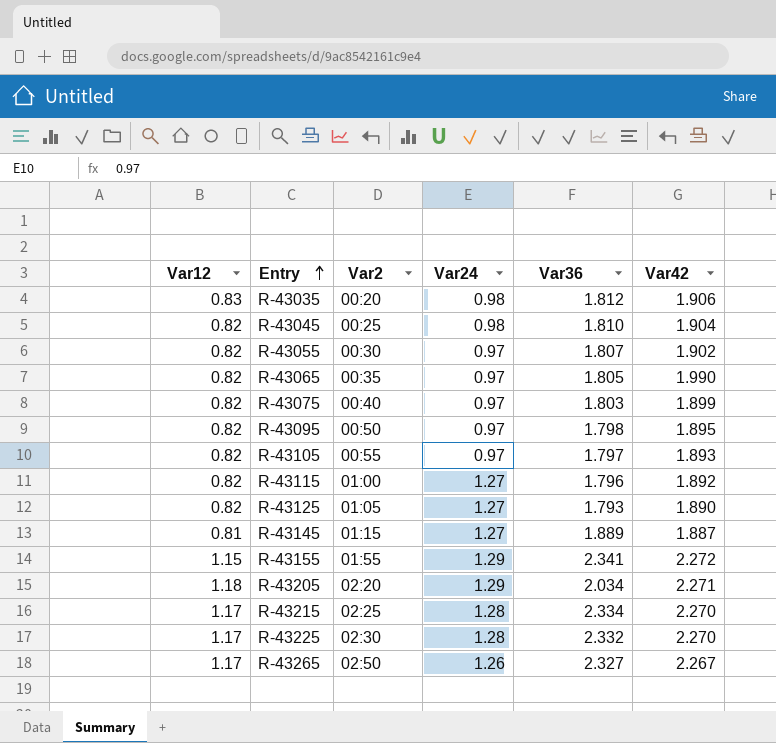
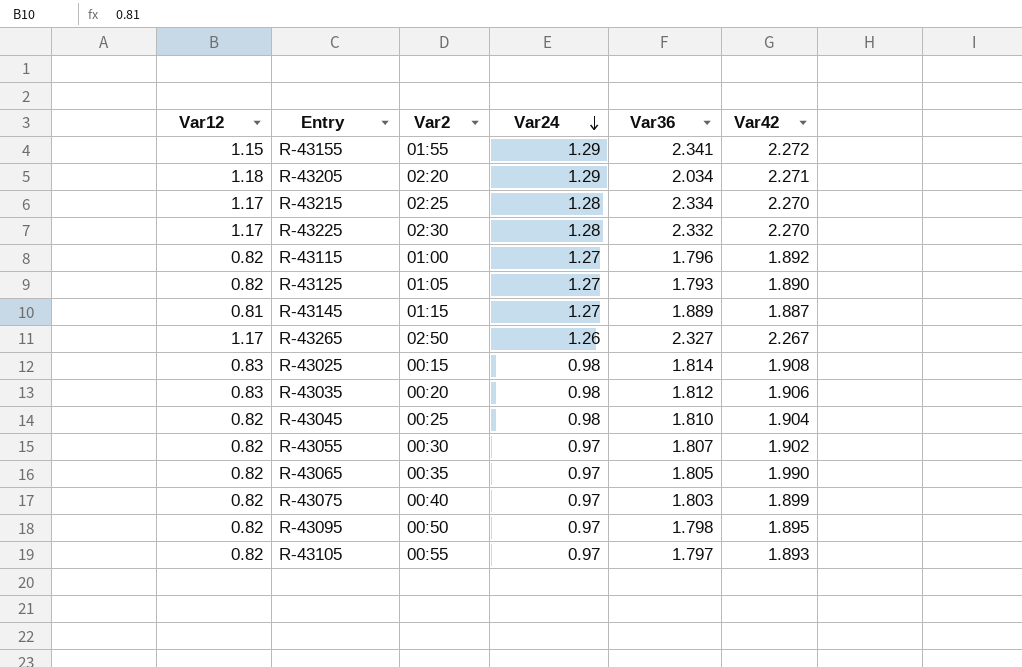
row order: Entry ascending -> Var24 descending
row R-43025: none -> 0.83 | 00:15 | 0.98 | 1.814 | 1.908

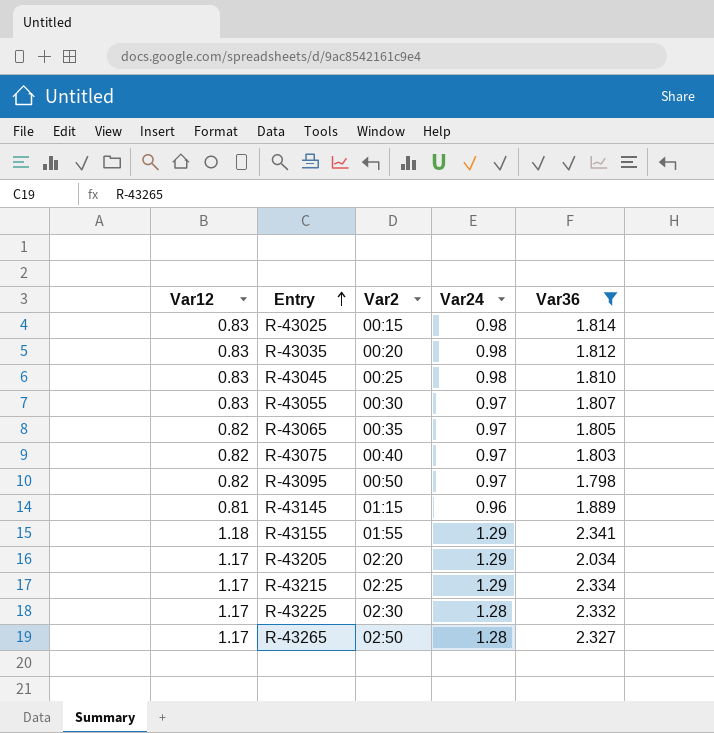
filter: none -> Var36 >= 1.798
row order: Var24 descending -> Entry ascending
column Var42 | position: 6 -> none
R-43045 | Var12: 0.82 -> 0.83
R-43055 | Var12: 0.82 -> 0.83
R-43145 | Var24: 1.27 -> 0.96
R-43155 | Var12: 1.15 -> 1.18
R-43205 | Var12: 1.18 -> 1.17
R-43215 | Var24: 1.28 -> 1.29
R-43265 | Var24: 1.26 -> 1.28

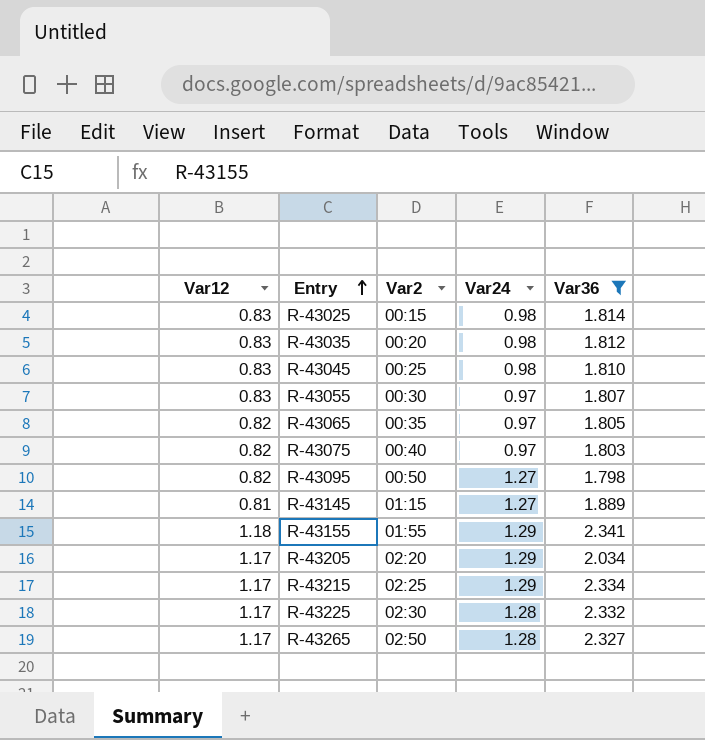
R-43095 | Var24: 0.97 -> 1.27
R-43145 | Var24: 0.96 -> 1.27

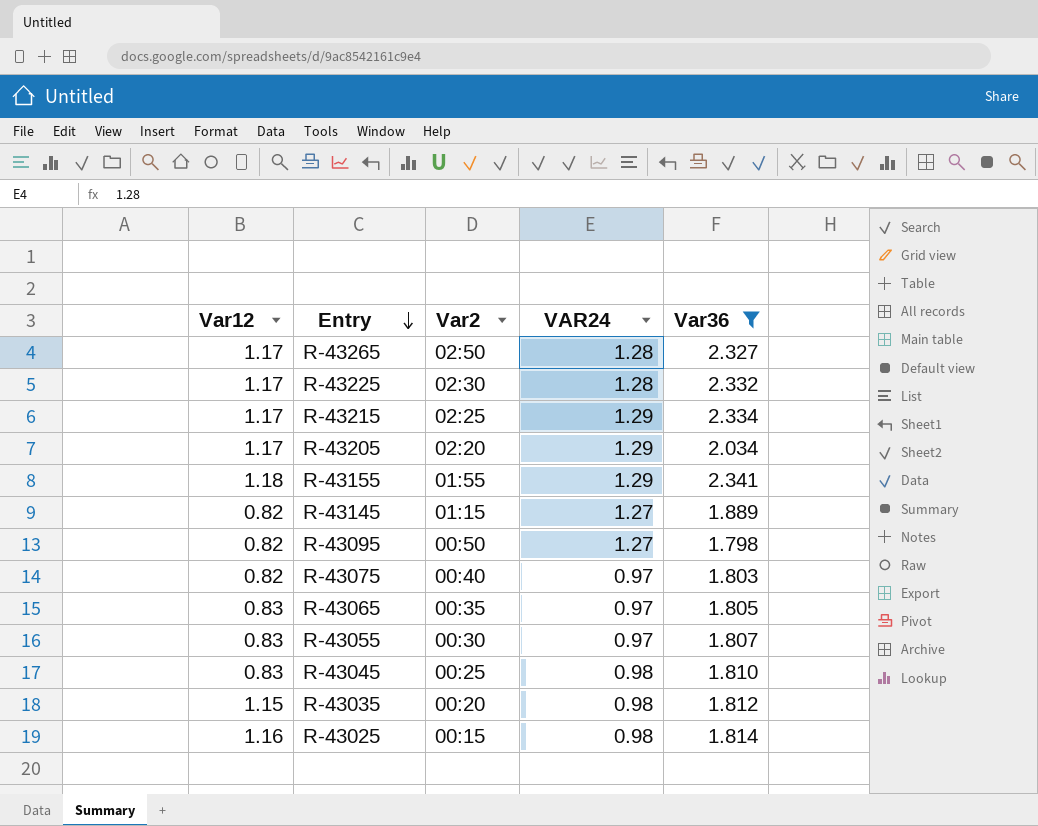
row order: Entry ascending -> Entry descending
column name: Var24 -> VAR24
R-43145 | Var12: 0.81 -> 0.82
R-43065 | Var12: 0.82 -> 0.83
R-43035 | Var12: 0.83 -> 1.15
R-43025 | Var12: 0.83 -> 1.16

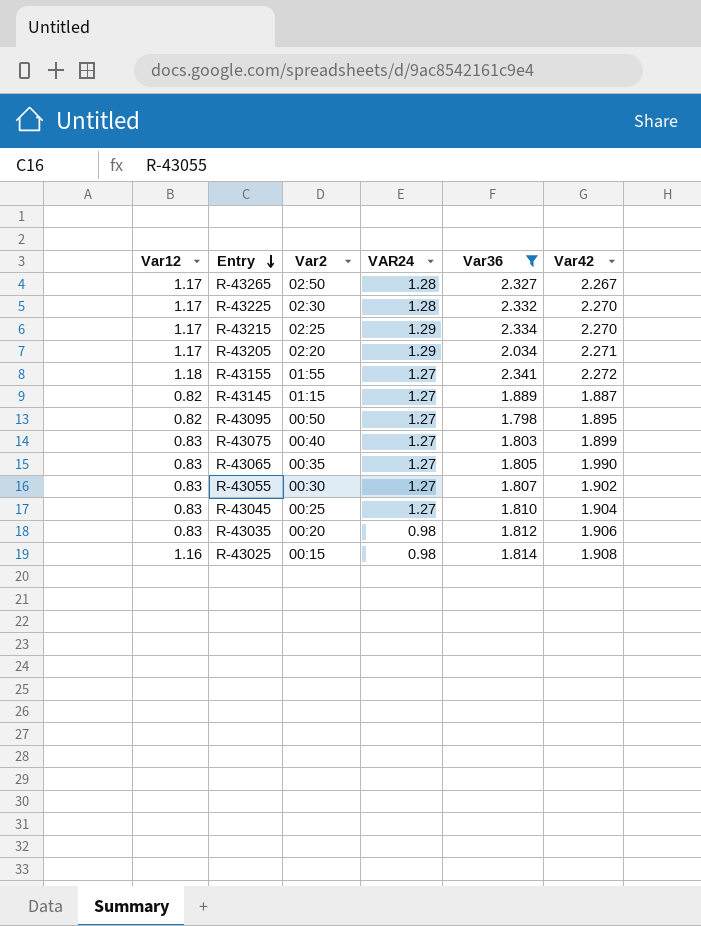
column Var42 | position: none -> 6
R-43155 | VAR24: 1.29 -> 1.27
R-43075 | Var12: 0.82 -> 0.83
R-43075 | VAR24: 0.97 -> 1.27
R-43065 | VAR24: 0.97 -> 1.27
R-43055 | VAR24: 0.97 -> 1.27
R-43045 | VAR24: 0.98 -> 1.27
R-43035 | Var12: 1.15 -> 0.83

